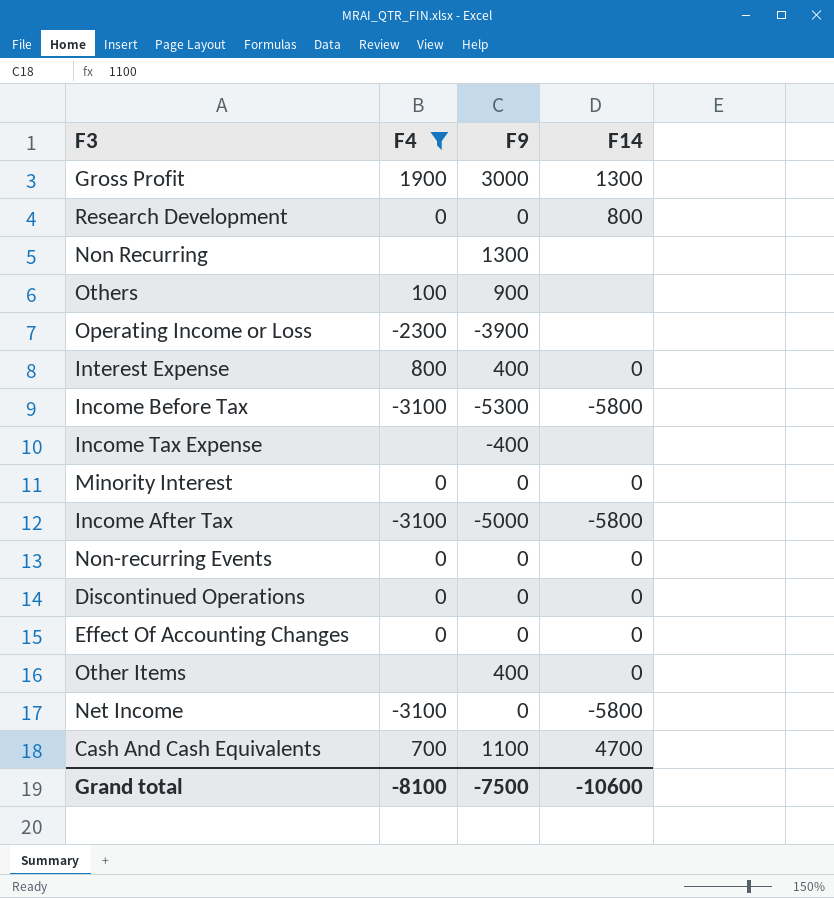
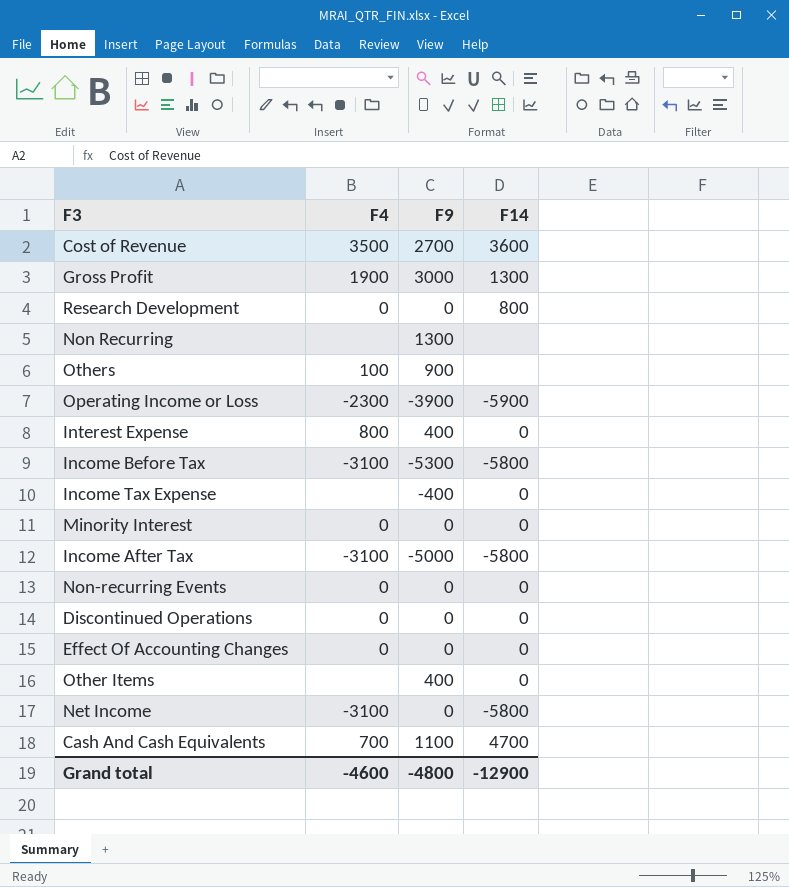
filter: F4 != 3500 -> none
Operating Income or Loss | F14: none -> -5900
Income Tax Expense | F14: none -> 0
Grand total | F4: -8100 -> -4600
Grand total | F9: -7500 -> -4800
Grand total | F14: -10600 -> -12900

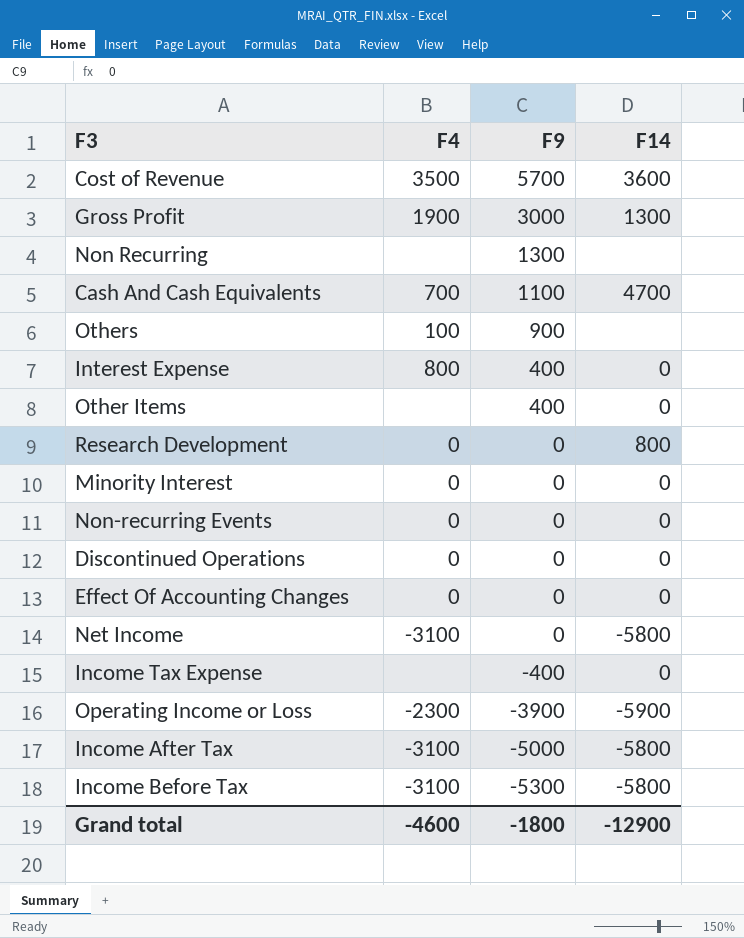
row order: none -> F9 descending
Cost of Revenue | F9: 2700 -> 5700
Grand total | F9: -4800 -> -1800

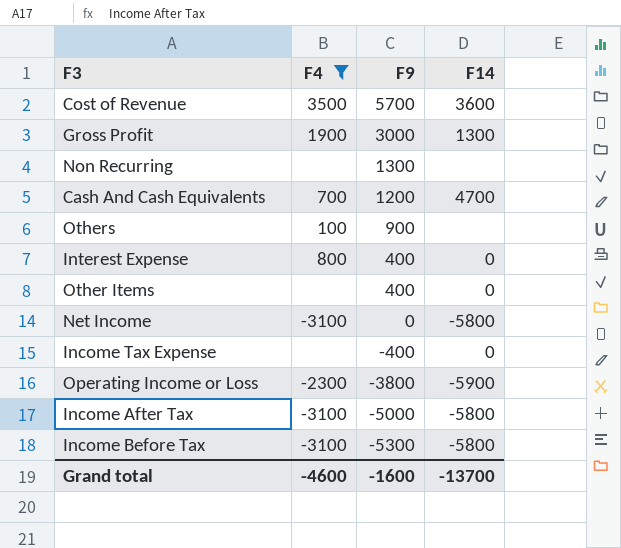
filter: none -> F4 != 0
Cash And Cash Equivalents | F9: 1100 -> 1200
Operating Income or Loss | F9: -3900 -> -3800
Grand total | F9: -1800 -> -1600
Grand total | F14: -12900 -> -13700

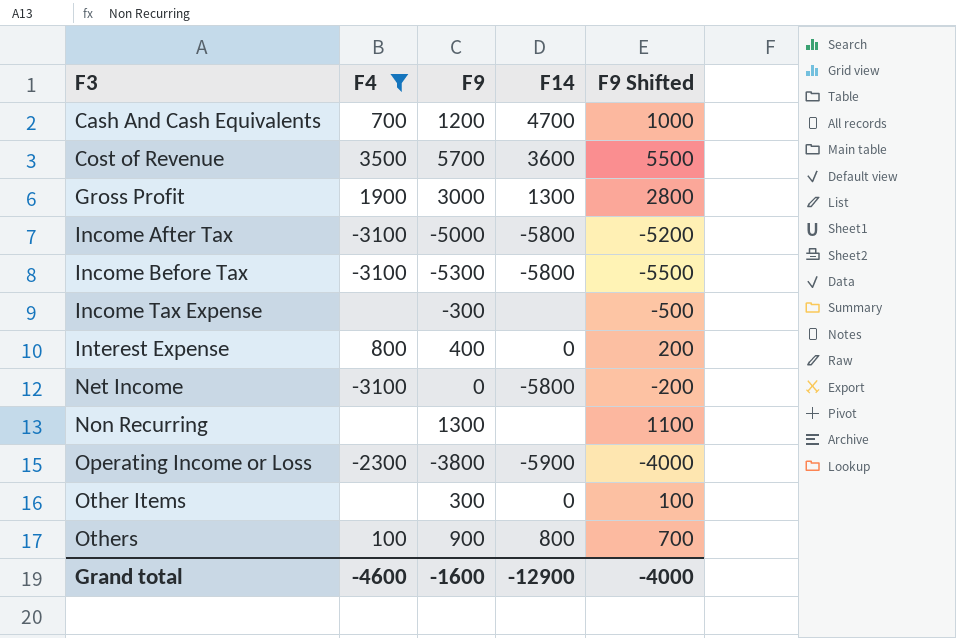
row order: F9 descending -> F3 ascending
column F9 Shifted | formula: none -> [F9] - 200
Income Tax Expense | F9: -400 -> -300
Income Tax Expense | F14: 0 -> none
Other Items | F9: 400 -> 300
Others | F14: none -> 800
Grand total | F14: -13700 -> -12900

